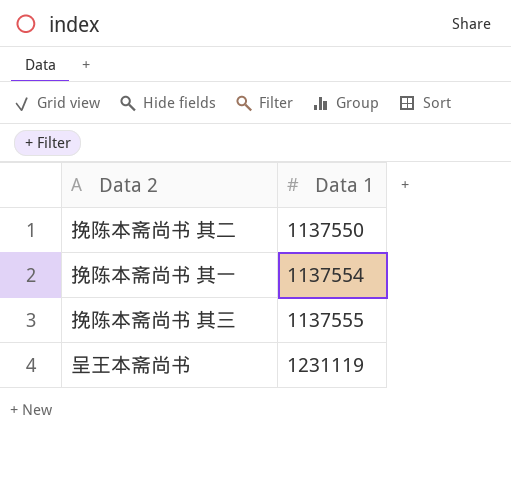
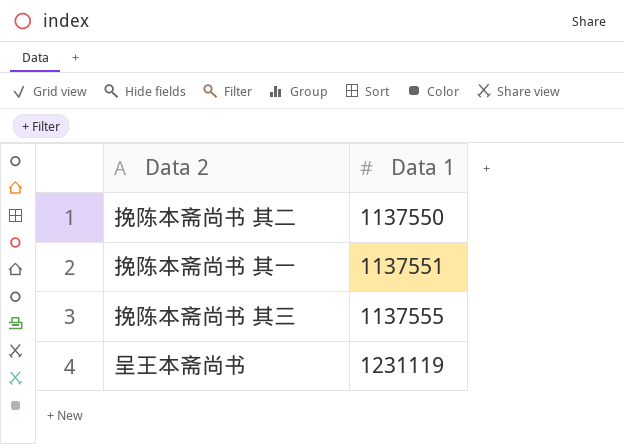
挽陈本斋尚书 其一 | Data 1: 1137554 -> 1137551

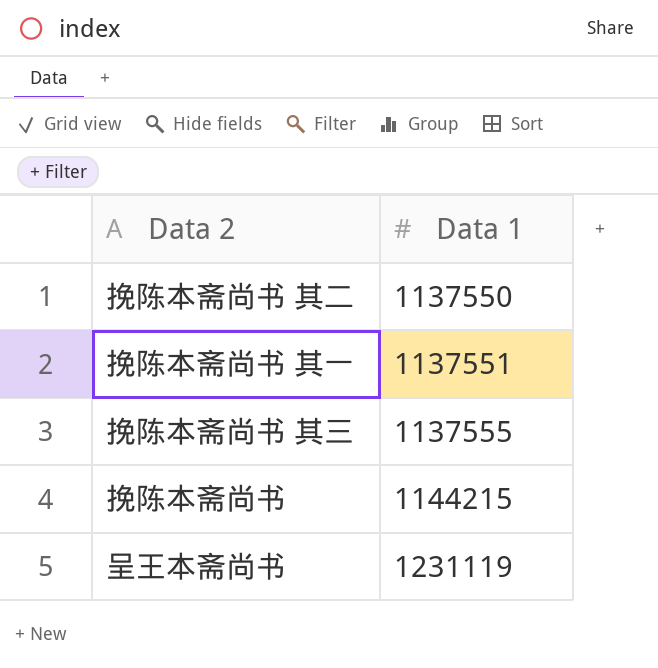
row 挽陈本斋尚书: none -> 1144215

